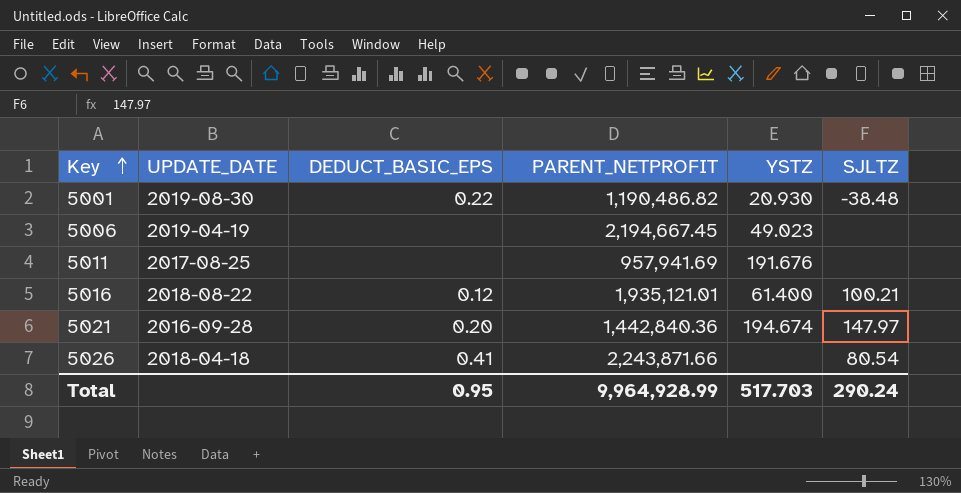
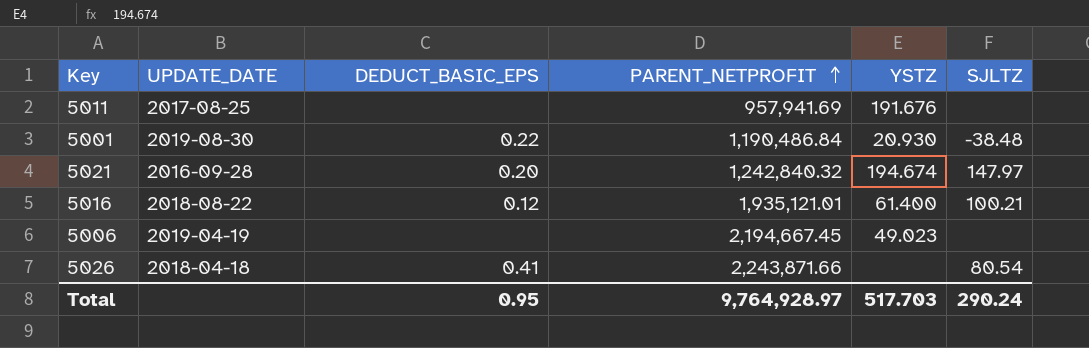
row order: Key ascending -> PARENT_NETPROFIT ascending
5001 | PARENT_NETPROFIT: 1,190,486.82 -> 1,190,486.84
5021 | PARENT_NETPROFIT: 1,442,840.36 -> 1,242,840.32
Total | PARENT_NETPROFIT: 9,964,928.99 -> 9,764,928.97

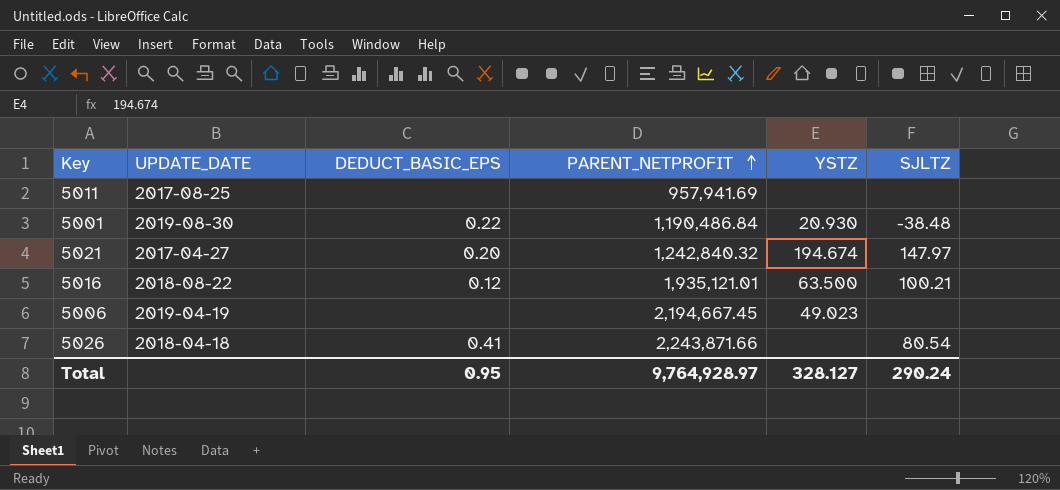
5011 | YSTZ: 191.676 -> none
5021 | UPDATE_DATE: 2016-09-28 -> 2017-04-27
5016 | YSTZ: 61.400 -> 63.500
Total | YSTZ: 517.703 -> 328.127

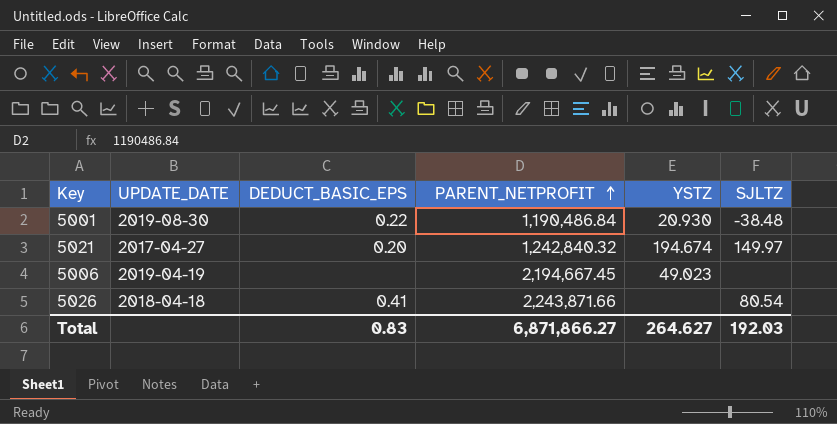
row 5011: 2017-08-25 | none | 957,941.69 | none | none -> none
row 5016: 2018-08-22 | 0.12 | 1,935,121.01 | 63.500 | 100.21 -> none
5021 | SJLTZ: 147.97 -> 149.97
Total | DEDUCT_BASIC_EPS: 0.95 -> 0.83
Total | PARENT_NETPROFIT: 9,764,928.97 -> 6,871,866.27
Total | YSTZ: 328.127 -> 264.627
Total | SJLTZ: 290.24 -> 192.03

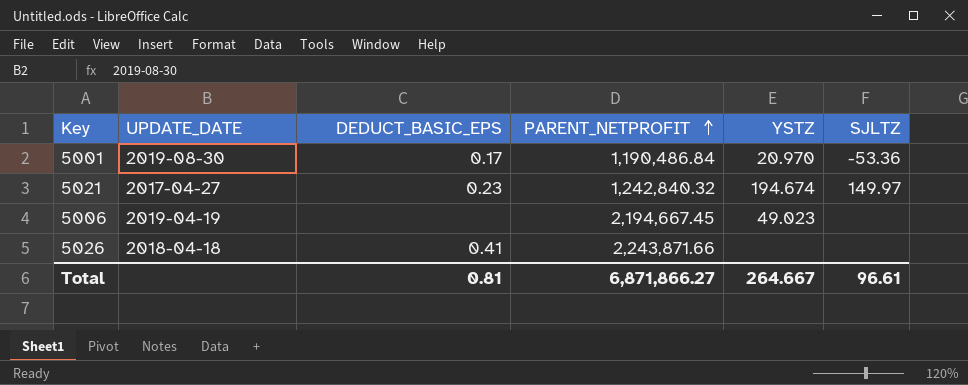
5001 | DEDUCT_BASIC_EPS: 0.22 -> 0.17
5001 | YSTZ: 20.930 -> 20.970
5001 | SJLTZ: -38.48 -> -53.36
5021 | DEDUCT_BASIC_EPS: 0.20 -> 0.23
5026 | SJLTZ: 80.54 -> none
Total | DEDUCT_BASIC_EPS: 0.83 -> 0.81
Total | YSTZ: 264.627 -> 264.667
Total | SJLTZ: 192.03 -> 96.61

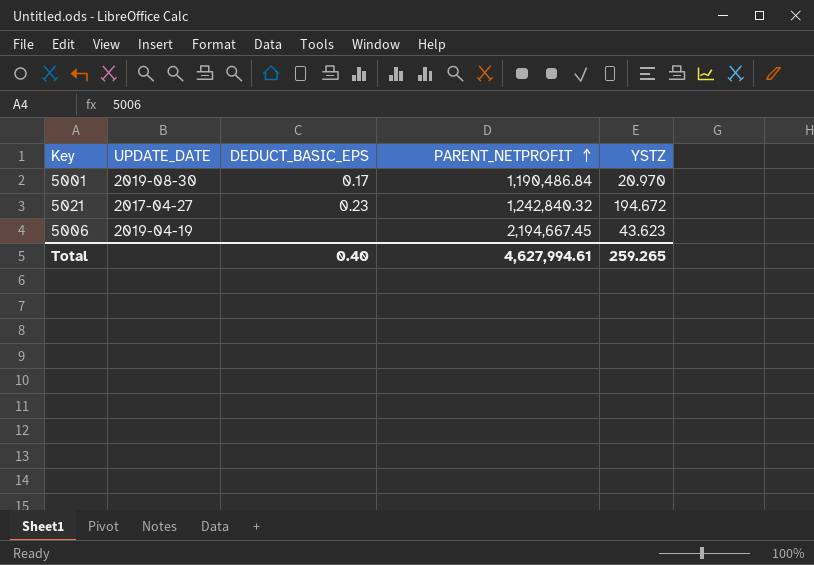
column SJLTZ | position: 6 -> none
row 5026: 2018-04-18 | 0.41 | 2,243,871.66 | none | none -> none
5021 | YSTZ: 194.674 -> 194.672
5006 | YSTZ: 49.023 -> 43.623
Total | DEDUCT_BASIC_EPS: 0.81 -> 0.40
Total | PARENT_NETPROFIT: 6,871,866.27 -> 4,627,994.61
Total | YSTZ: 264.667 -> 259.265

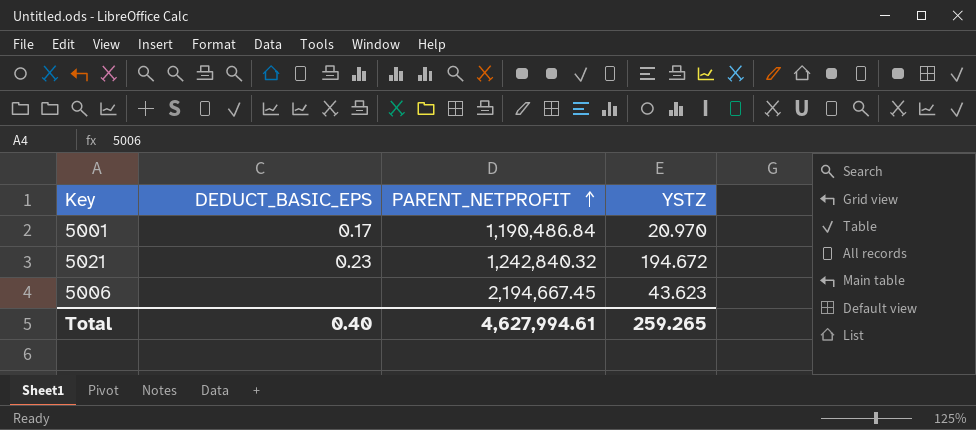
column UPDATE_DATE | position: 2 -> none

